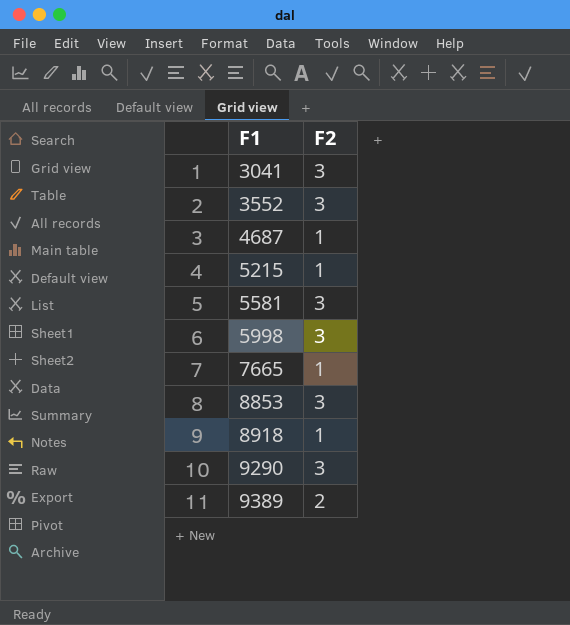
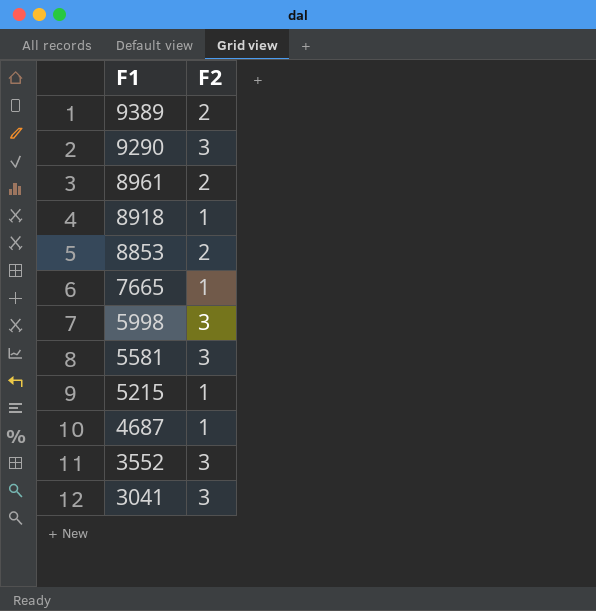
row order: F1 ascending -> F1 descending
row 8961: none -> 2
8853 | F2: 3 -> 2

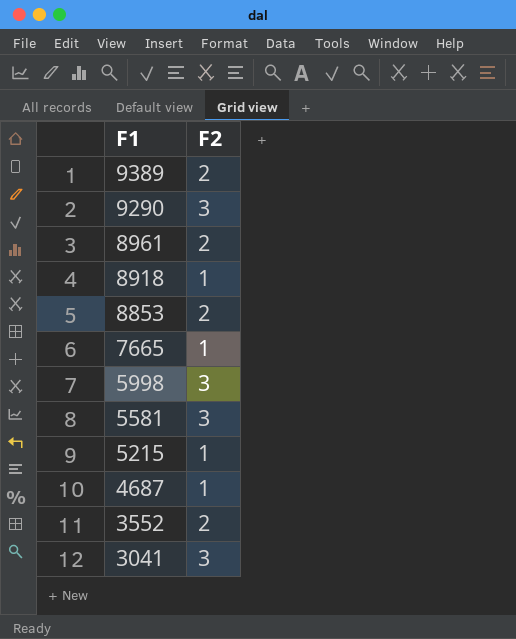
3552 | F2: 3 -> 2

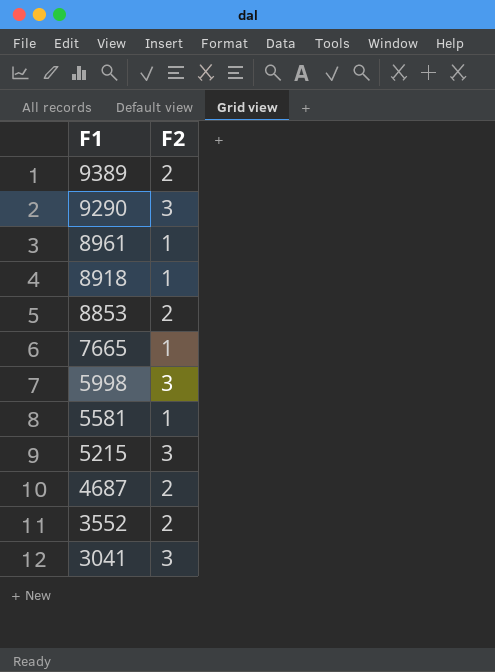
8961 | F2: 2 -> 1
5581 | F2: 3 -> 1
5215 | F2: 1 -> 3
4687 | F2: 1 -> 2

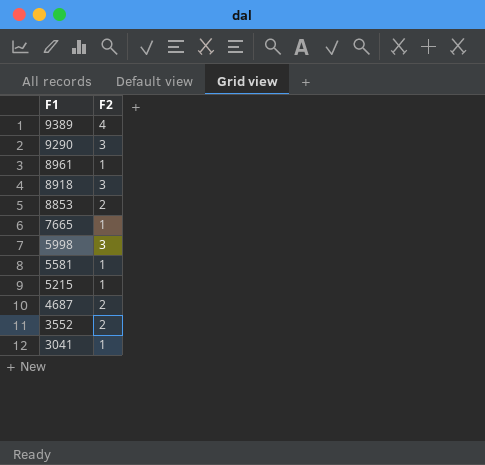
9389 | F2: 2 -> 4
8918 | F2: 1 -> 3
5215 | F2: 3 -> 1
3041 | F2: 3 -> 1

